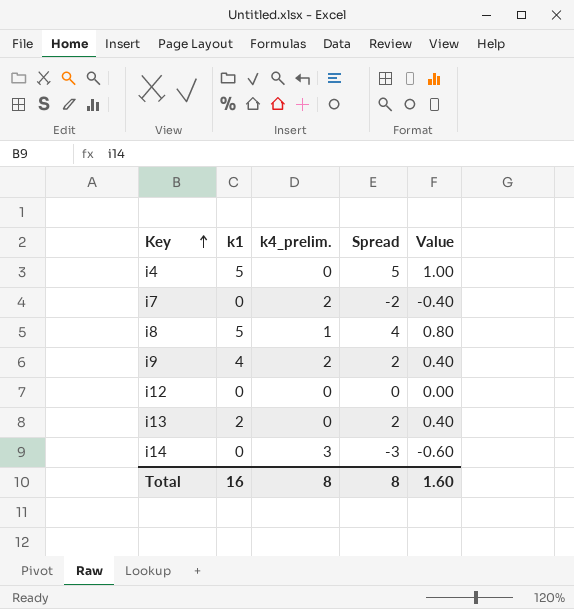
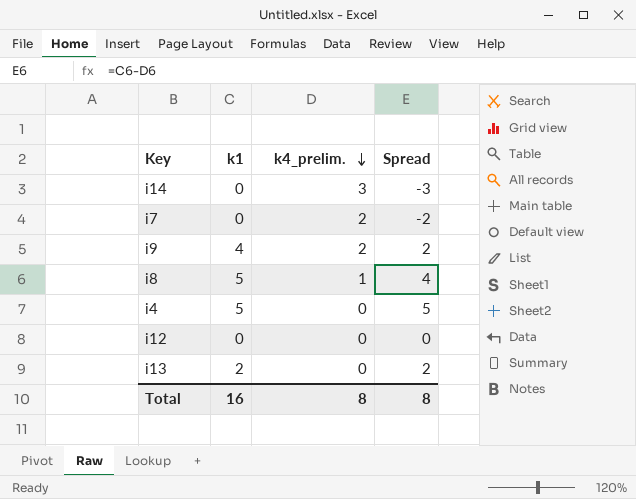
row order: Key ascending -> k4_prelim. descending
column Value | formula: [Spread] * 0.2 -> none

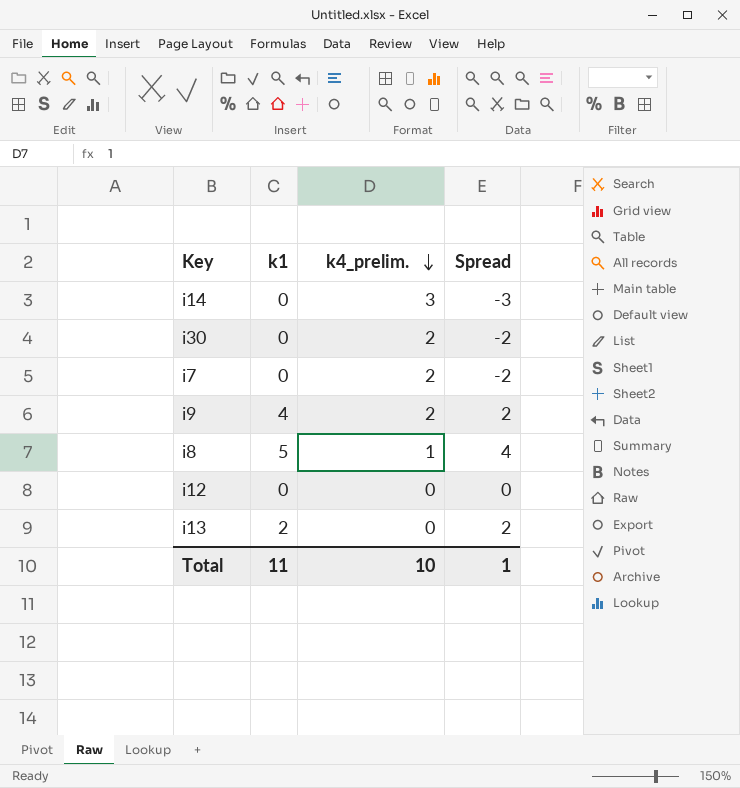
row i4: 5 | 0 | 5 -> none
row i30: none -> 0 | 2 | -2
Total | k1: 16 -> 11
Total | k4_prelim.: 8 -> 10
Total | Spread: 8 -> 1

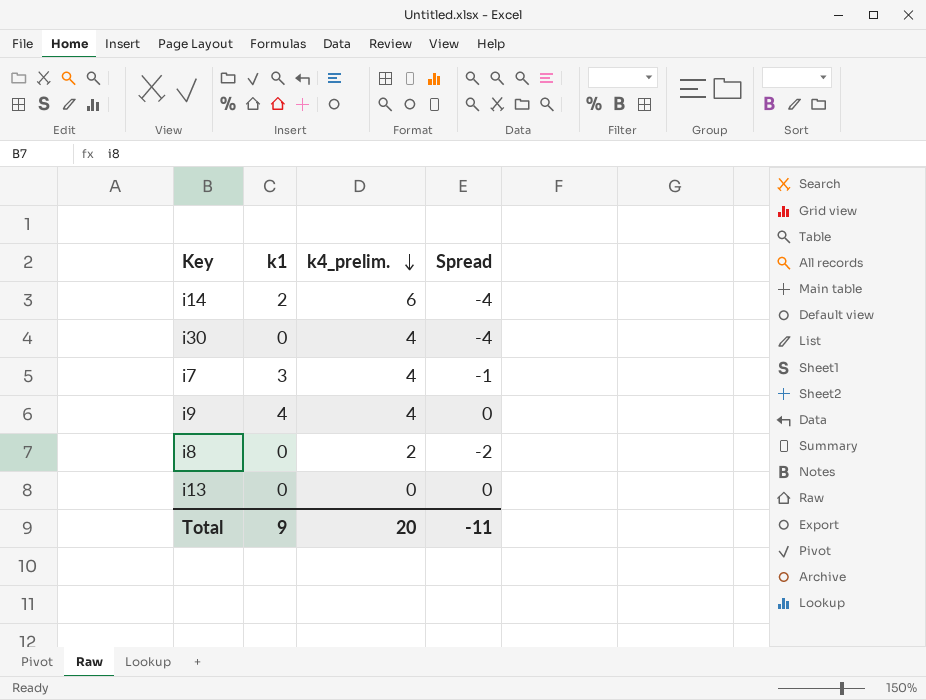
row i12: 0 | 0 | 0 -> none
i14 | k1: 0 -> 2
i14 | k4_prelim.: 3 -> 6
i14 | Spread: -3 -> -4
i30 | k4_prelim.: 2 -> 4
i30 | Spread: -2 -> -4
i7 | k1: 0 -> 3
i7 | k4_prelim.: 2 -> 4
i7 | Spread: -2 -> -1
i9 | k4_prelim.: 2 -> 4
i9 | Spread: 2 -> 0
i8 | k1: 5 -> 0
i8 | k4_prelim.: 1 -> 2
i8 | Spread: 4 -> -2
i13 | k1: 2 -> 0
i13 | Spread: 2 -> 0
Total | k1: 11 -> 9
Total | k4_prelim.: 10 -> 20
Total | Spread: 1 -> -11

